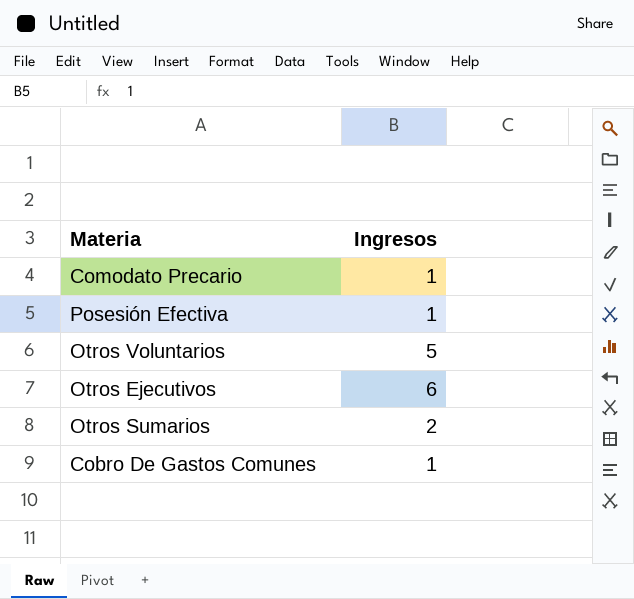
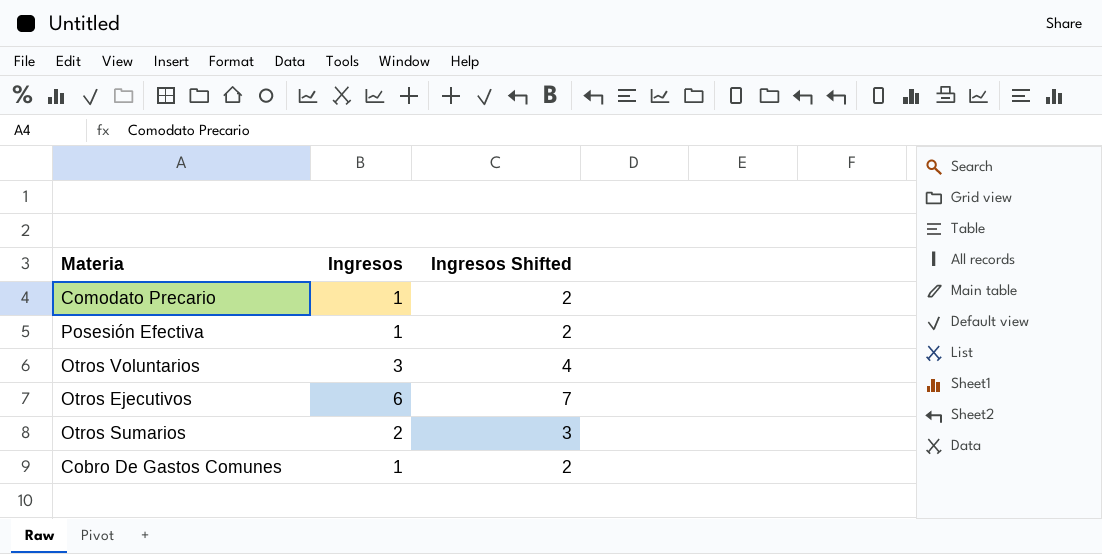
column Ingresos Shifted | formula: none -> [Ingresos] + 1
Otros Voluntarios | Ingresos: 5 -> 3

